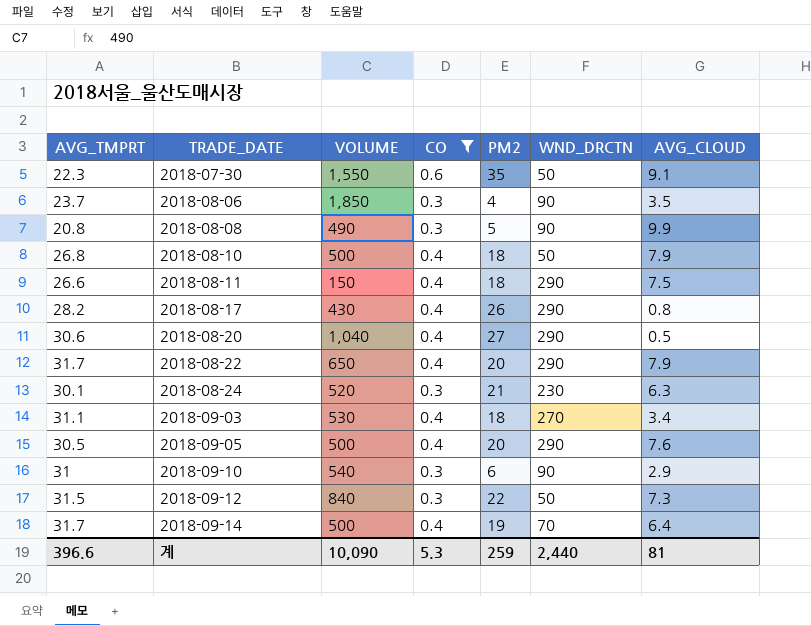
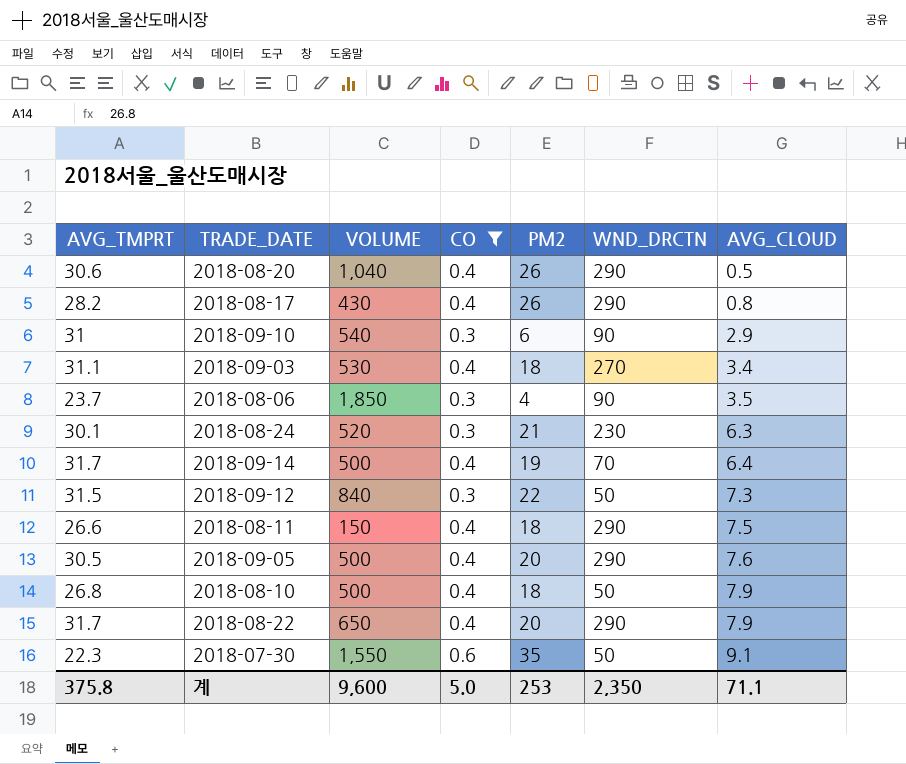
row order: TRADE_DATE ascending -> AVG_CLOUD ascending
row 2018-08-08: 20.8 | 490 | 0.3 | 5 | 90 | 9.9 -> none
2018-08-20 | PM2: 27 -> 26
계 | AVG_TMPRT: 396.6 -> 375.8
계 | VOLUME: 10,090 -> 9,600
계 | CO: 5.3 -> 5.0
계 | PM2: 259 -> 253
계 | WND_DRCTN: 2,440 -> 2,350
계 | AVG_CLOUD: 81 -> 71.1

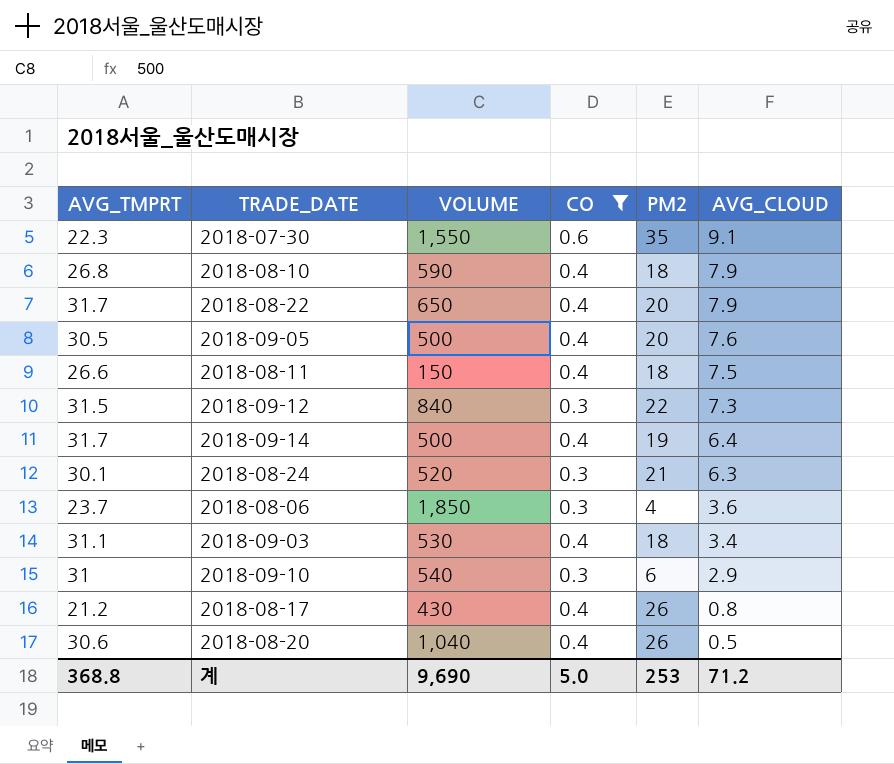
row order: AVG_CLOUD ascending -> AVG_CLOUD descending
column WND_DRCTN | position: 6 -> none
2018-08-10 | VOLUME: 500 -> 590
2018-08-06 | AVG_CLOUD: 3.5 -> 3.6
2018-08-17 | AVG_TMPRT: 28.2 -> 21.2
계 | AVG_TMPRT: 375.8 -> 368.8
계 | VOLUME: 9,600 -> 9,690
계 | AVG_CLOUD: 71.1 -> 71.2

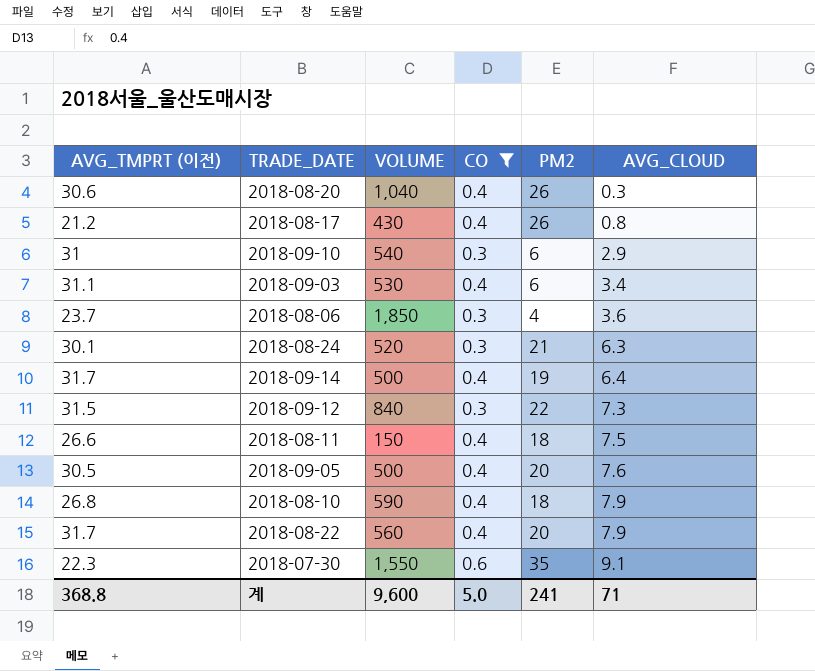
row order: AVG_CLOUD descending -> AVG_CLOUD ascending
column name: AVG_TMPRT -> AVG_TMPRT (이전)
2018-08-20 | AVG_CLOUD: 0.5 -> 0.3
2018-09-03 | PM2: 18 -> 6
2018-08-22 | VOLUME: 650 -> 560
계 | VOLUME: 9,690 -> 9,600
계 | PM2: 253 -> 241
계 | AVG_CLOUD: 71.2 -> 71

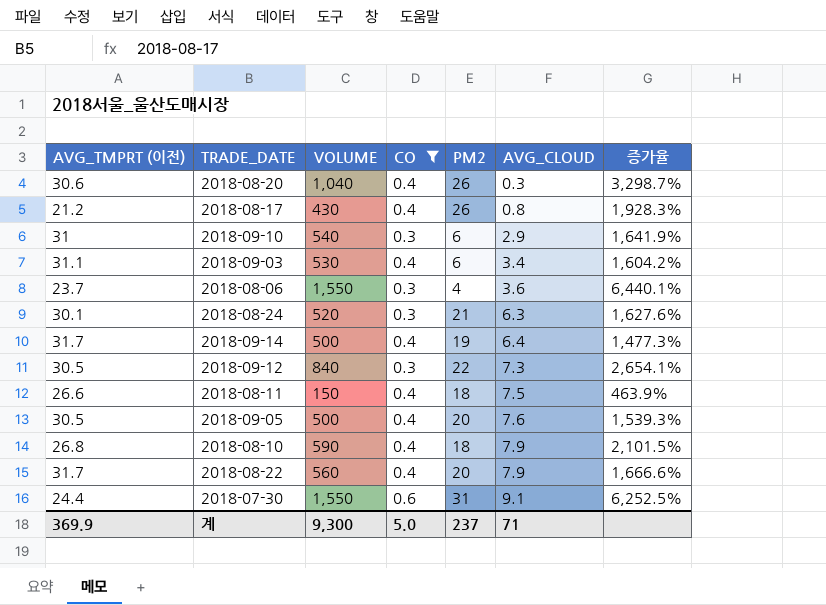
column 증가율 | formula: none -> ([VOLUME] - [AVG_TMPRT (이전)]) / [AVG_TMPRT (이전)]
2018-08-06 | VOLUME: 1,850 -> 1,550
2018-09-12 | AVG_TMPRT (이전): 31.5 -> 30.5
2018-07-30 | AVG_TMPRT (이전): 22.3 -> 24.4
2018-07-30 | PM2: 35 -> 31
계 | AVG_TMPRT (이전): 368.8 -> 369.9
계 | VOLUME: 9,600 -> 9,300
계 | PM2: 241 -> 237

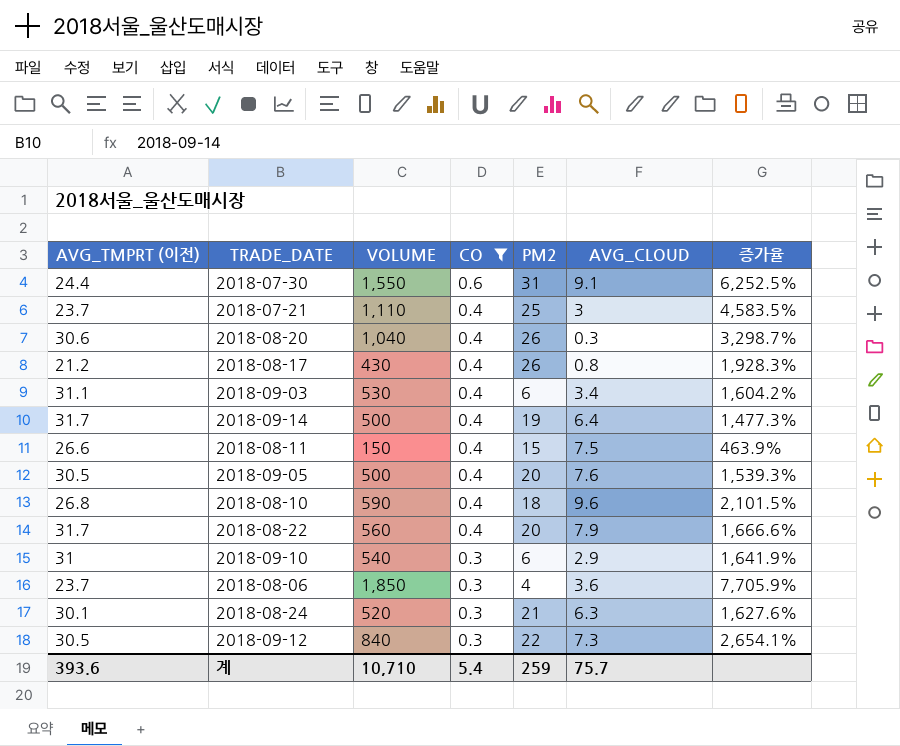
row order: AVG_CLOUD ascending -> CO descending
row 2018-07-21: none -> 23.7 | 1,110 | 0.4 | 25 | 3 | 4,583.5%
2018-08-11 | PM2: 18 -> 15
2018-08-10 | AVG_CLOUD: 7.9 -> 9.6
2018-08-06 | VOLUME: 1,550 -> 1,850
2018-08-06 | 증가율: 6,440.1% -> 7,705.9%
계 | AVG_TMPRT (이전): 369.9 -> 393.6
계 | VOLUME: 9,300 -> 10,710
계 | CO: 5.0 -> 5.4
계 | PM2: 237 -> 259
계 | AVG_CLOUD: 71 -> 75.7

